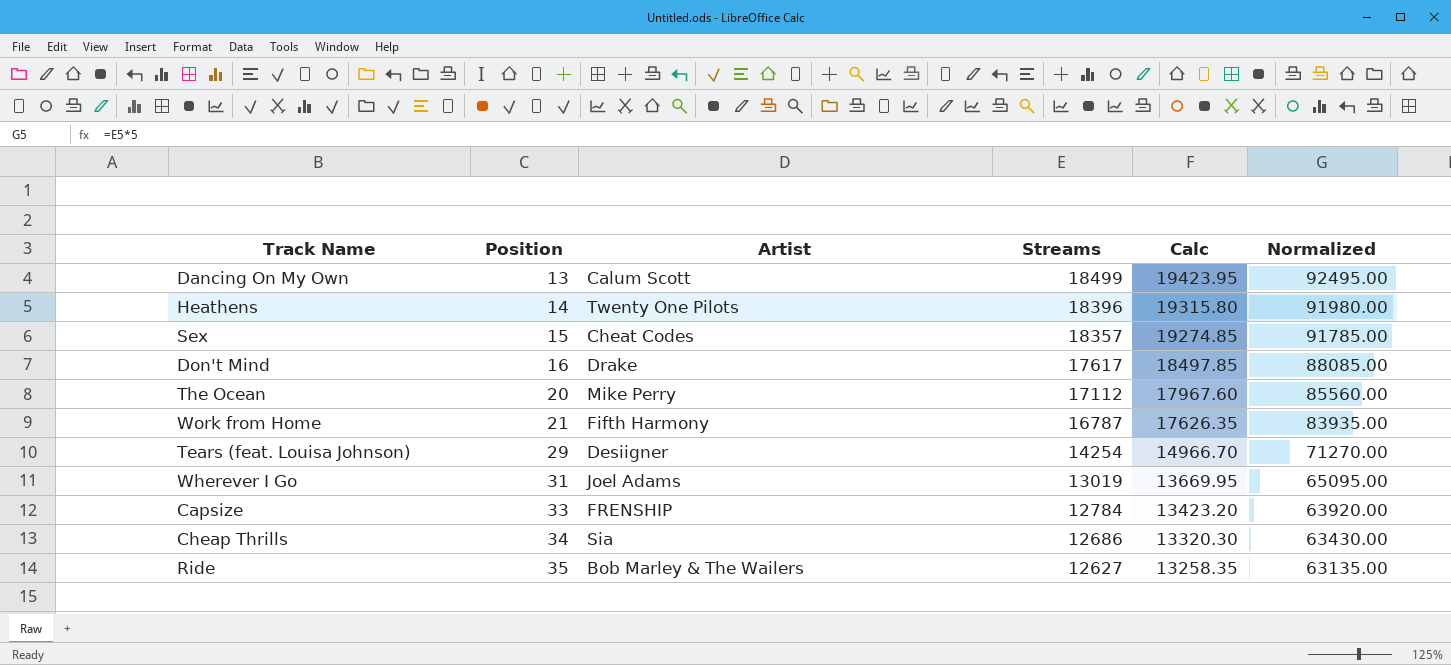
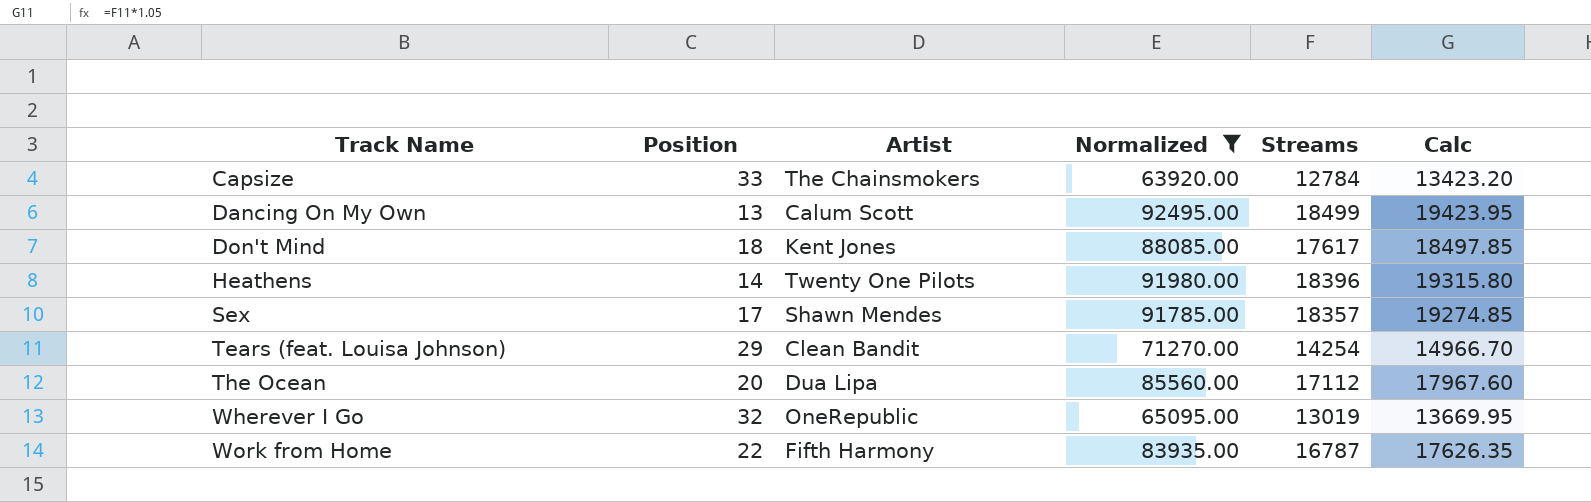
filter: none -> Normalized >= 63920.00
row order: Position ascending -> Track Name ascending
column Normalized | position: 6 -> 4
Capsize | Artist: FRENSHIP -> The Chainsmokers
Don't Mind | Position: 16 -> 18
Don't Mind | Artist: Drake -> Kent Jones
Sex | Position: 15 -> 17
Sex | Artist: Cheat Codes -> Shawn Mendes
Tears (feat. Louisa Johnson) | Artist: Desiigner -> Clean Bandit
The Ocean | Artist: Mike Perry -> Dua Lipa
Wherever I Go | Position: 31 -> 32
Wherever I Go | Artist: Joel Adams -> OneRepublic
Work from Home | Position: 21 -> 22

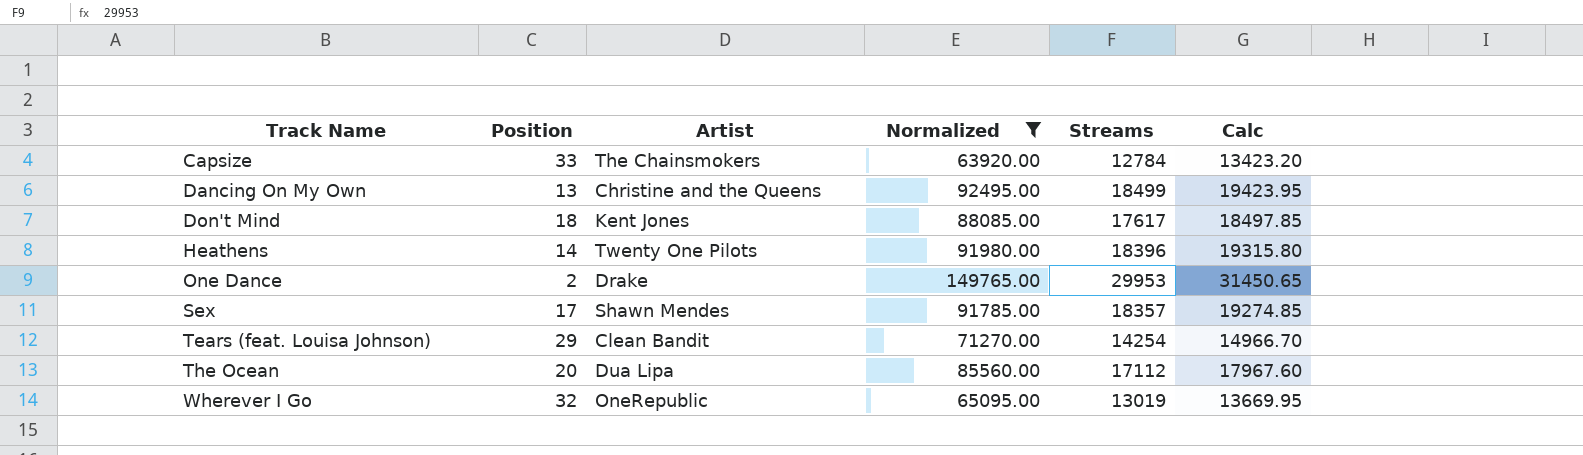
row Work from Home: 22 | Fifth Harmony | 83935.00 | 16787 | 17626.35 -> none
Dancing On My Own | Artist: Calum Scott -> Christine and the Queens
row One Dance: none -> 2 | Drake | 149765.00 | 29953 | 31450.65

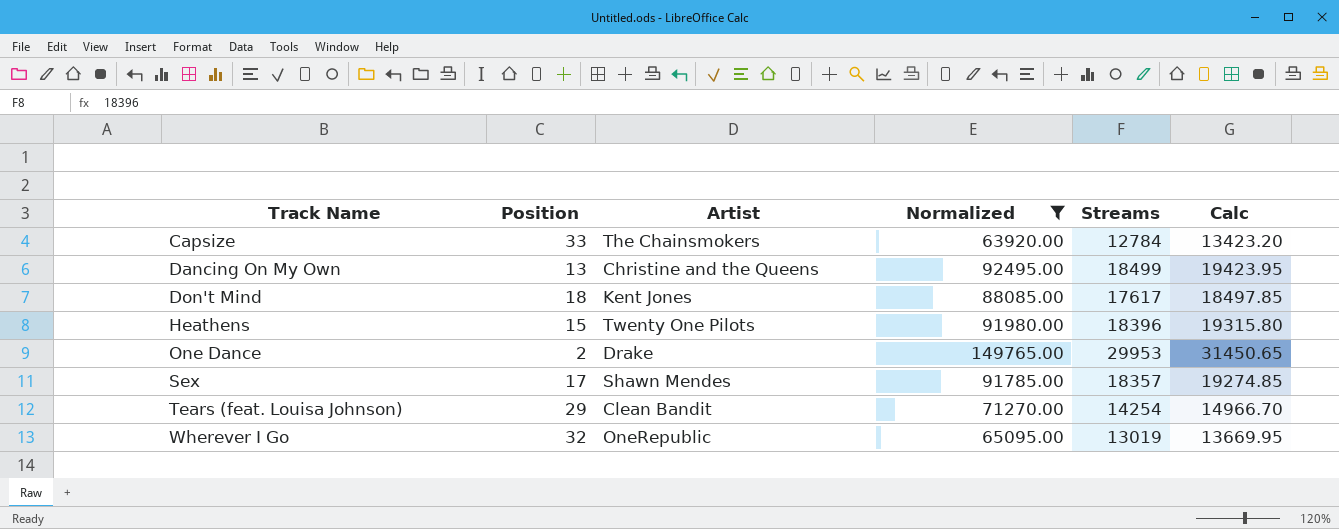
row The Ocean: 20 | Dua Lipa | 85560.00 | 17112 | 17967.60 -> none
Heathens | Position: 14 -> 15

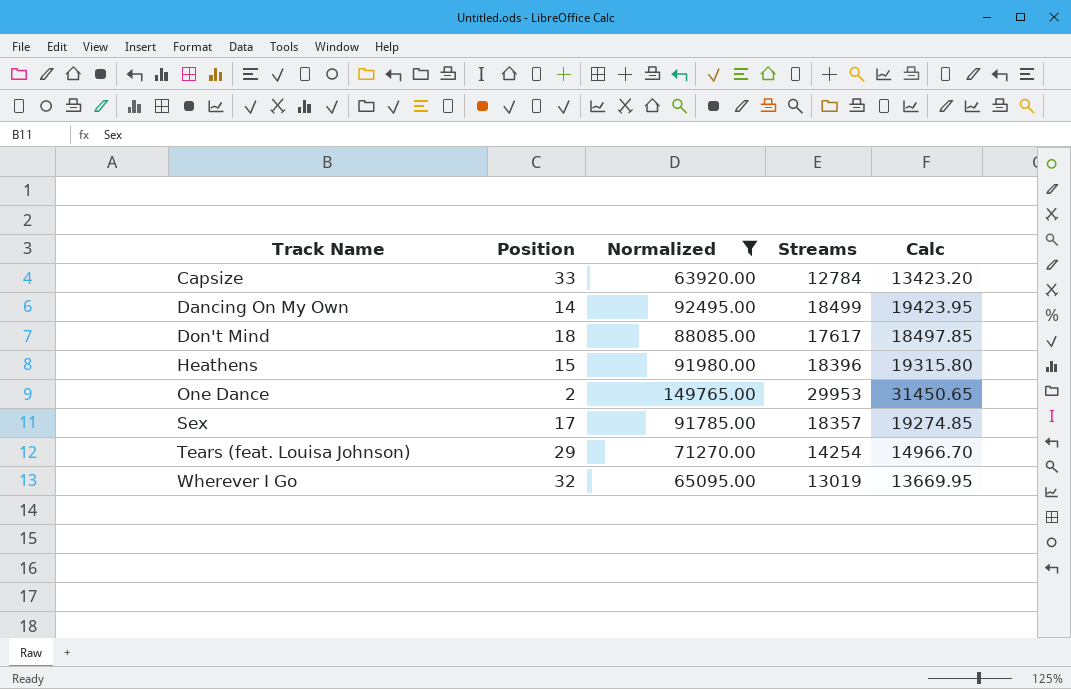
column Artist | position: 3 -> none
Dancing On My Own | Position: 13 -> 14

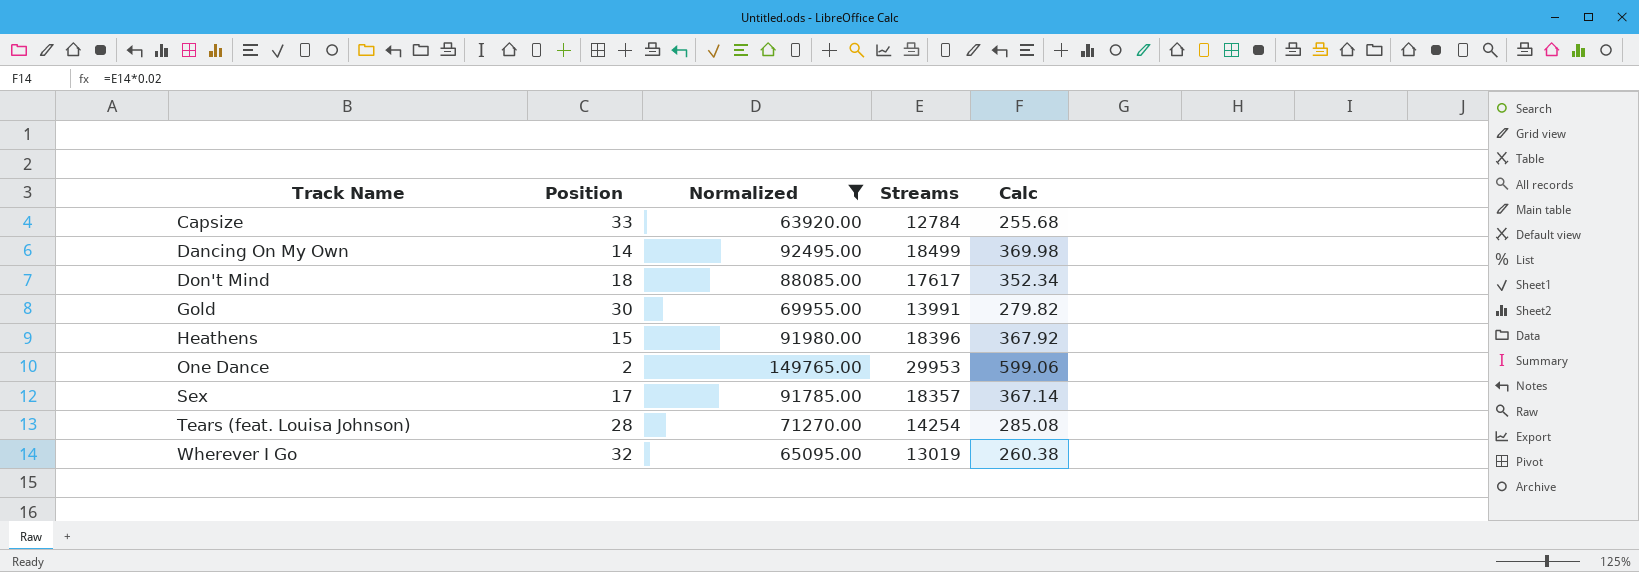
column Calc | formula: [Streams] * 1.05 -> [Streams] * 0.02
row Gold: none -> 30 | 69955.00 | 13991 | 279.82
Tears (feat. Louisa Johnson) | Position: 29 -> 28

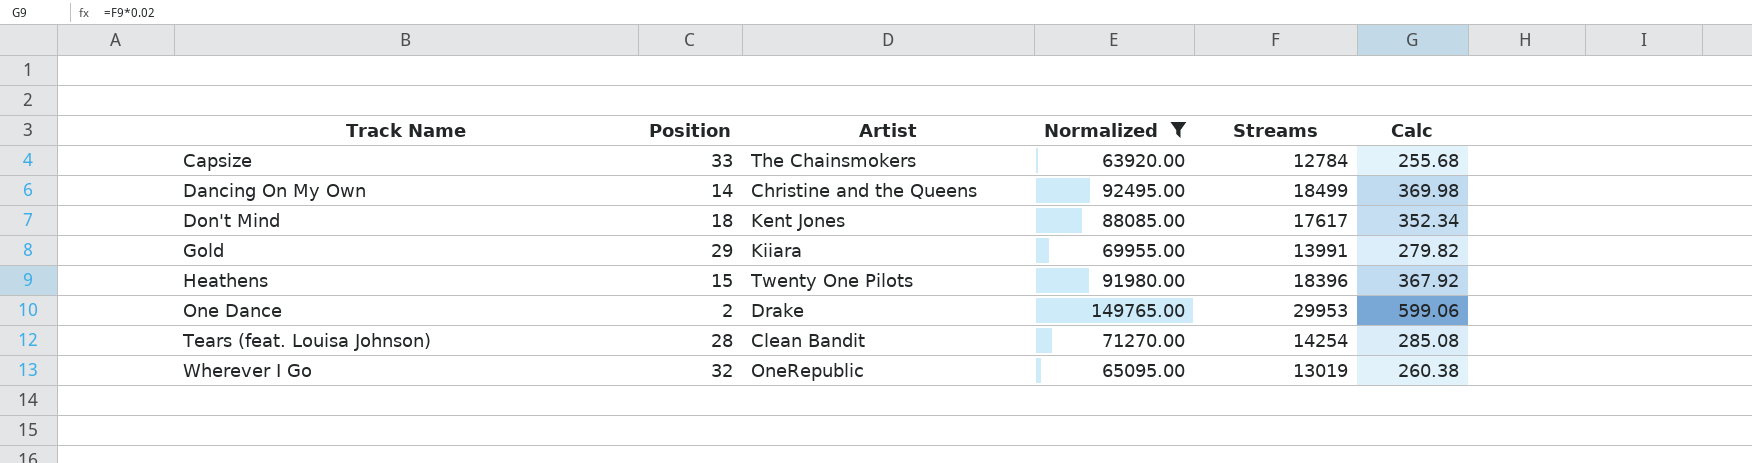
column Artist | position: none -> 3
row Sex: 17 | 91785.00 | 18357 | 367.14 -> none
Gold | Position: 30 -> 29

